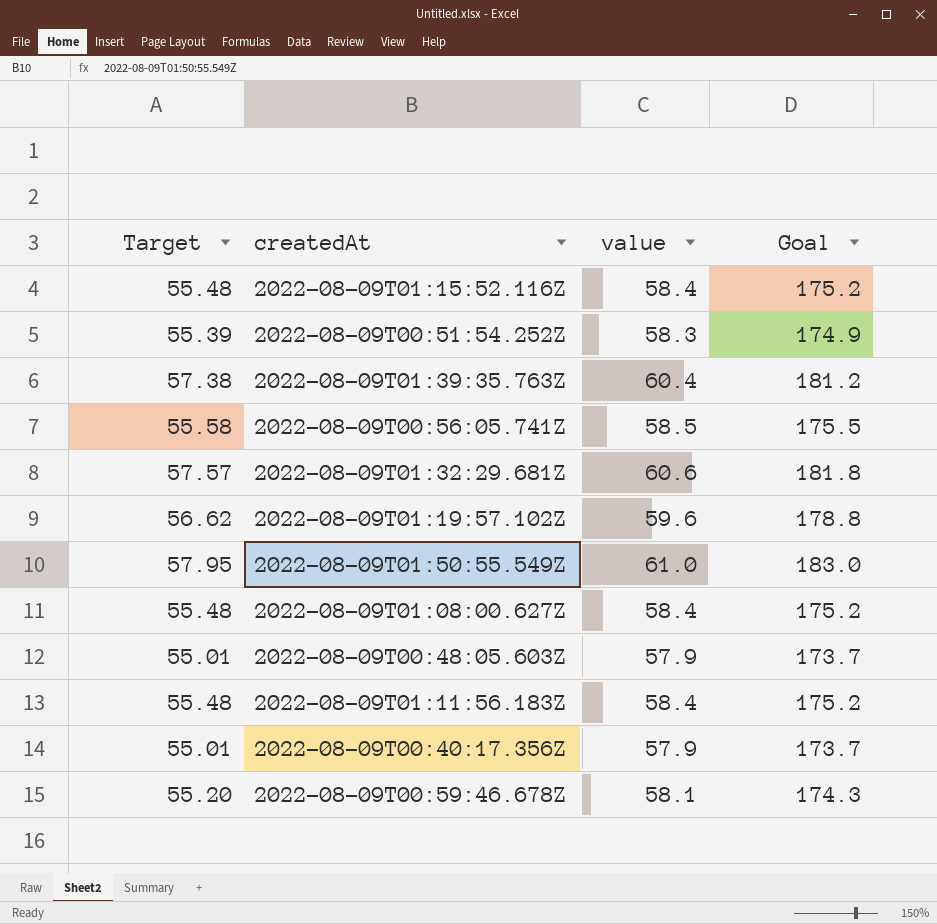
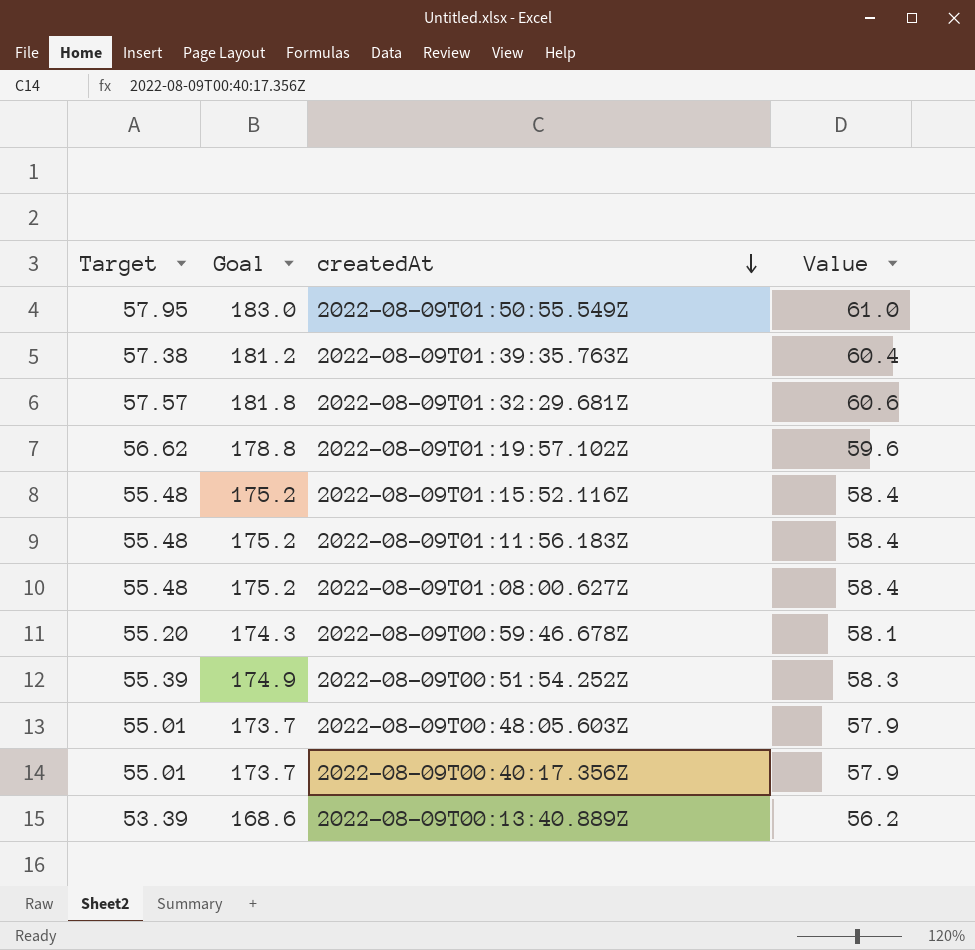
row order: none -> createdAt descending
column Goal | position: 4 -> 2
column name: value -> Value
row 2022-08-09T00:56:05.741Z: 55.58 | 58.5 | 175.5 -> none
row 2022-08-09T00:13:40.889Z: none -> 53.39 | 168.6 | 56.2

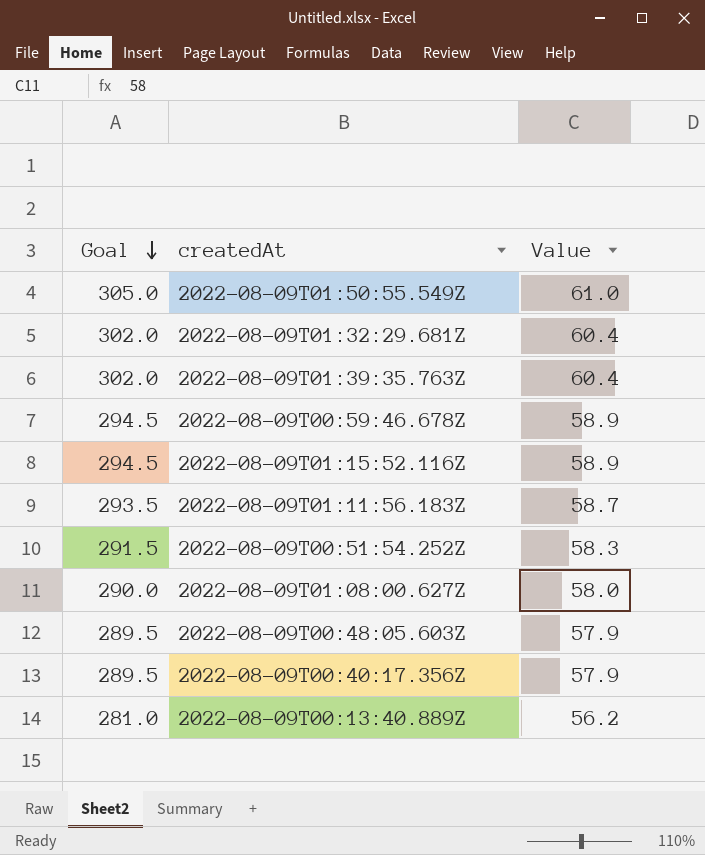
row order: createdAt descending -> Goal descending
column Target | formula: [Value] * 0.95 -> none
column Goal | formula: [Value] * 3 -> [Value] * 5
row 2022-08-09T01:19:57.102Z: 56.62 | 178.8 | 59.6 -> none
2022-08-09T01:32:29.681Z | Value: 60.6 -> 60.4
2022-08-09T00:59:46.678Z | Value: 58.1 -> 58.9
2022-08-09T01:15:52.116Z | Value: 58.4 -> 58.9
2022-08-09T01:11:56.183Z | Value: 58.4 -> 58.7
2022-08-09T01:08:00.627Z | Value: 58.4 -> 58.0

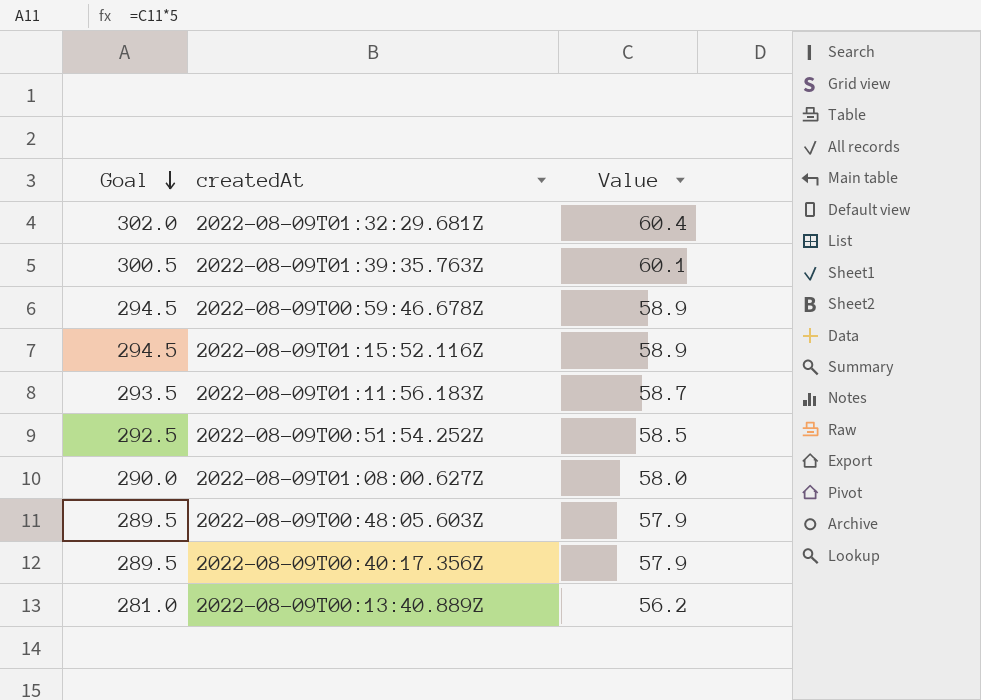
row 2022-08-09T01:50:55.549Z: 305.0 | 61.0 -> none
2022-08-09T01:39:35.763Z | Goal: 302.0 -> 300.5
2022-08-09T01:39:35.763Z | Value: 60.4 -> 60.1
2022-08-09T00:51:54.252Z | Goal: 291.5 -> 292.5
2022-08-09T00:51:54.252Z | Value: 58.3 -> 58.5

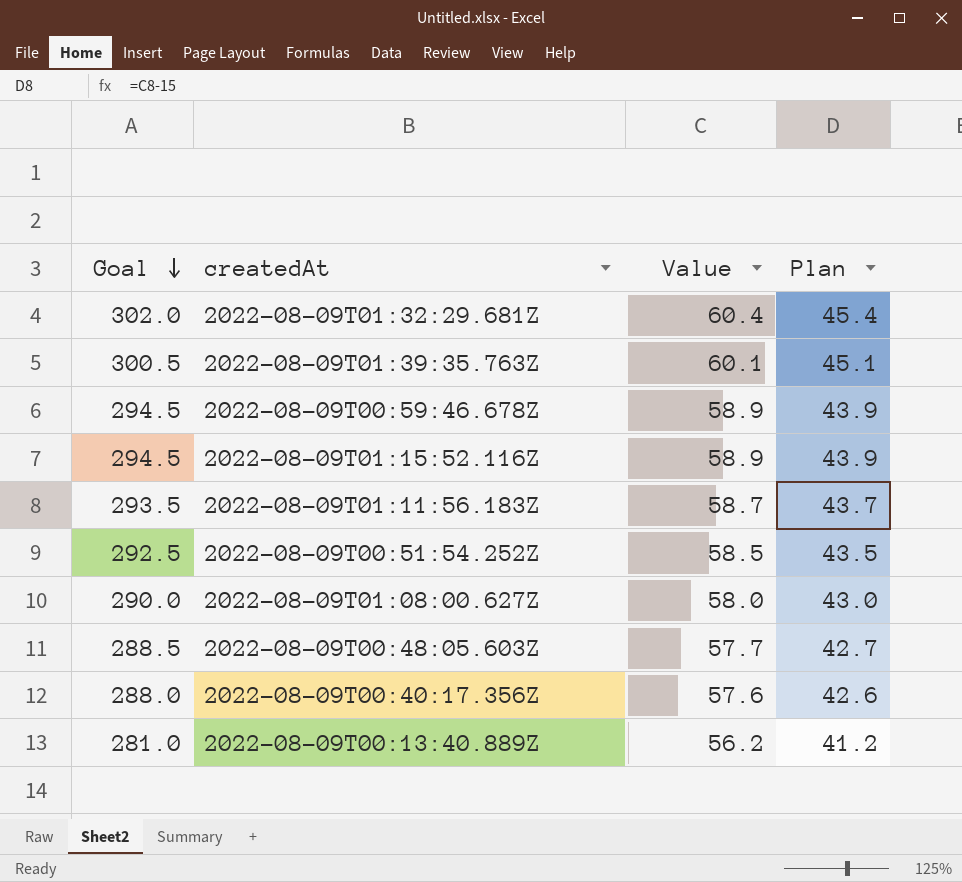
column Plan | formula: none -> [Value] - 15
2022-08-09T00:48:05.603Z | Goal: 289.5 -> 288.5
2022-08-09T00:48:05.603Z | Value: 57.9 -> 57.7
2022-08-09T00:40:17.356Z | Goal: 289.5 -> 288.0
2022-08-09T00:40:17.356Z | Value: 57.9 -> 57.6

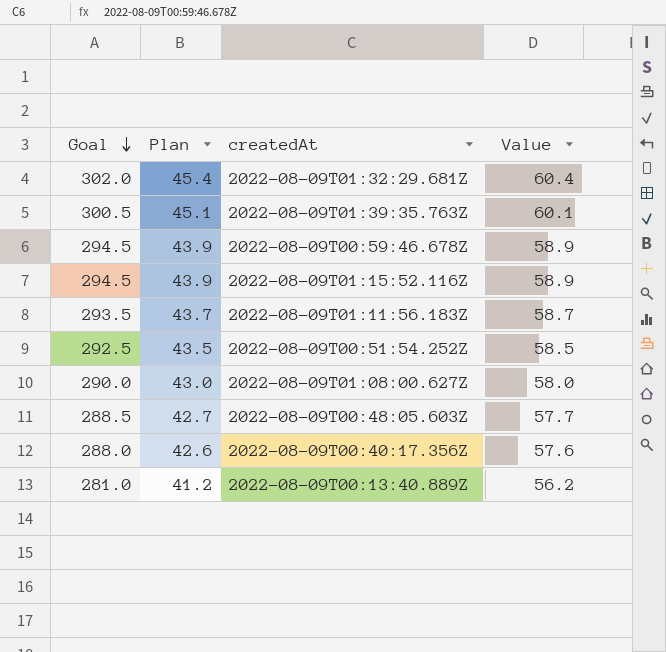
column Plan | position: 4 -> 2

